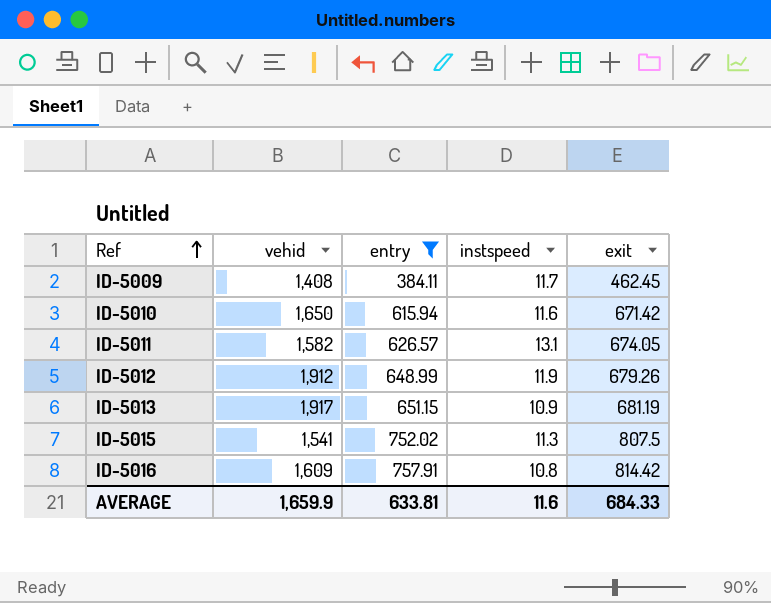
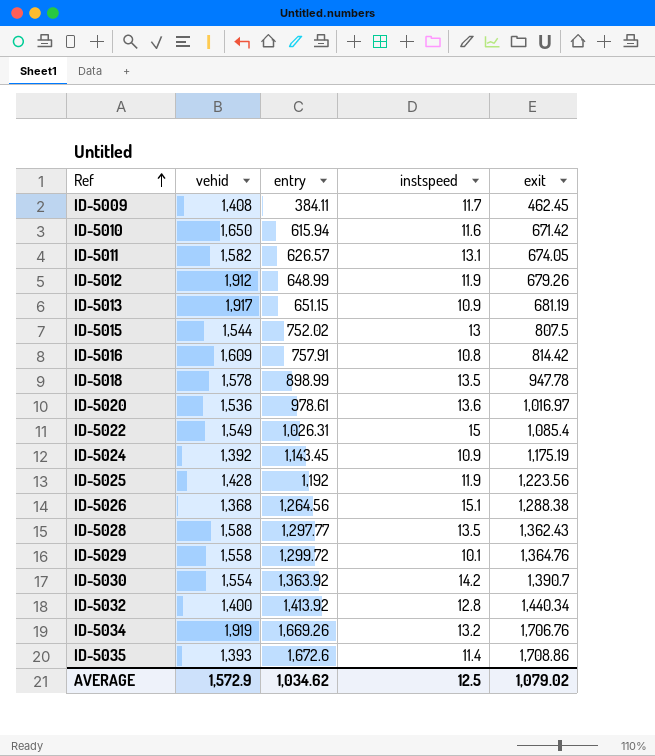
filter: entry <= 757.91 -> none
ID-5015 | vehid: 1,541 -> 1,544
ID-5015 | instspeed: 11.3 -> 13
AVERAGE | vehid: 1,659.9 -> 1,572.9
AVERAGE | entry: 633.81 -> 1,034.62
AVERAGE | instspeed: 11.6 -> 12.5
AVERAGE | exit: 684.33 -> 1,079.02

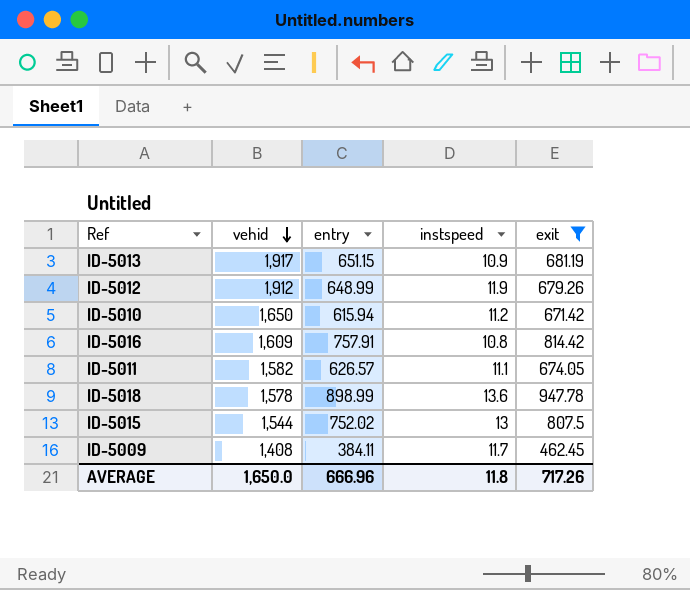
filter: none -> exit <= 947.78
row order: Ref ascending -> vehid descending
ID-5010 | instspeed: 11.6 -> 11.2
ID-5011 | instspeed: 13.1 -> 11.1
ID-5018 | instspeed: 13.5 -> 13.6
AVERAGE | vehid: 1,572.9 -> 1,650.0
AVERAGE | entry: 1,034.62 -> 666.96
AVERAGE | instspeed: 12.5 -> 11.8
AVERAGE | exit: 1,079.02 -> 717.26

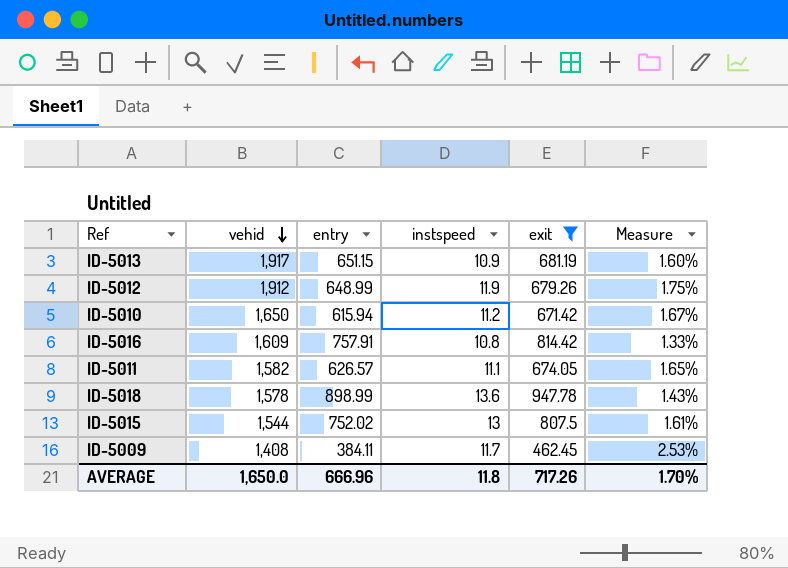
column Measure | formula: none -> [instspeed] / [exit]

